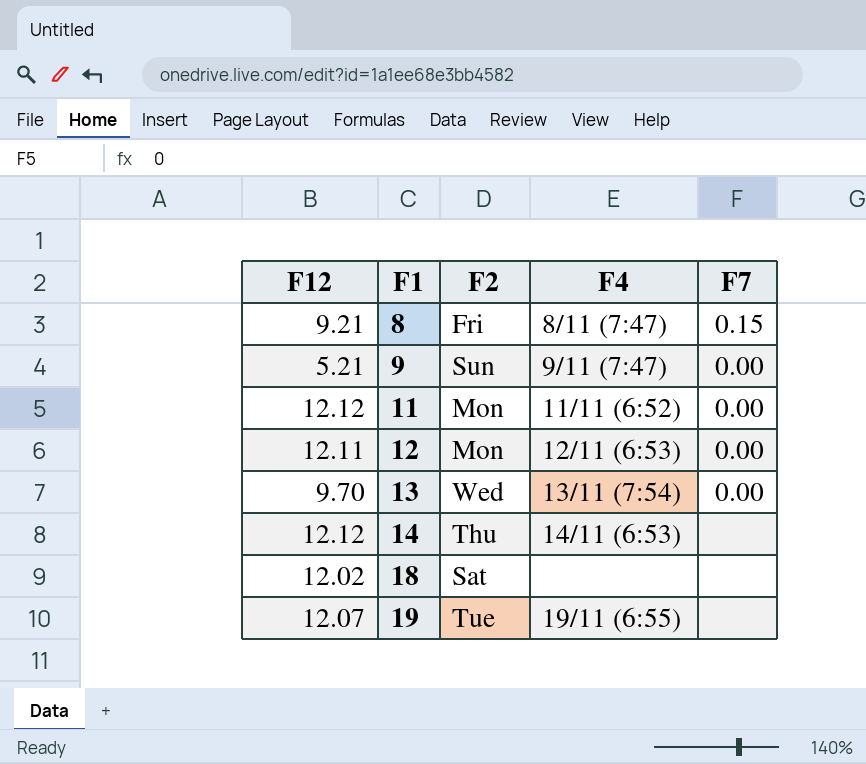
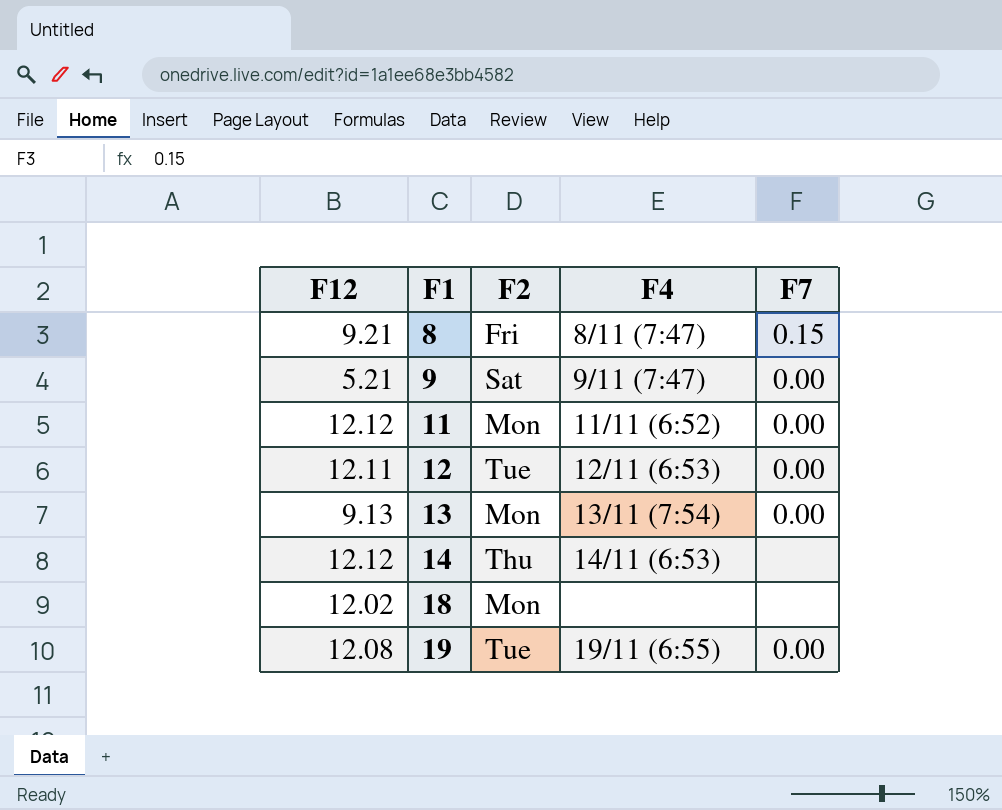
9 | F2: Sun -> Sat
12 | F2: Mon -> Tue
13 | F12: 9.70 -> 9.13
13 | F2: Wed -> Mon
18 | F2: Sat -> Mon
19 | F12: 12.07 -> 12.08
19 | F7: none -> 0.00

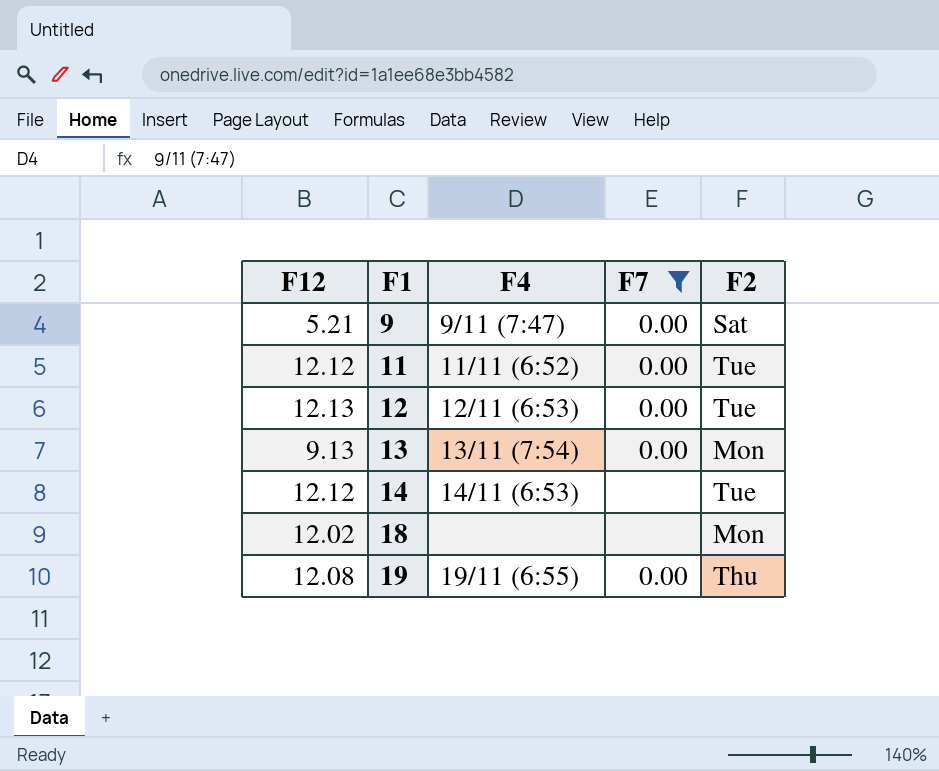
filter: none -> F7 != 0.15
column F2 | position: 3 -> 5
11 | F2: Mon -> Tue
12 | F12: 12.11 -> 12.13
14 | F2: Thu -> Tue
19 | F2: Tue -> Thu

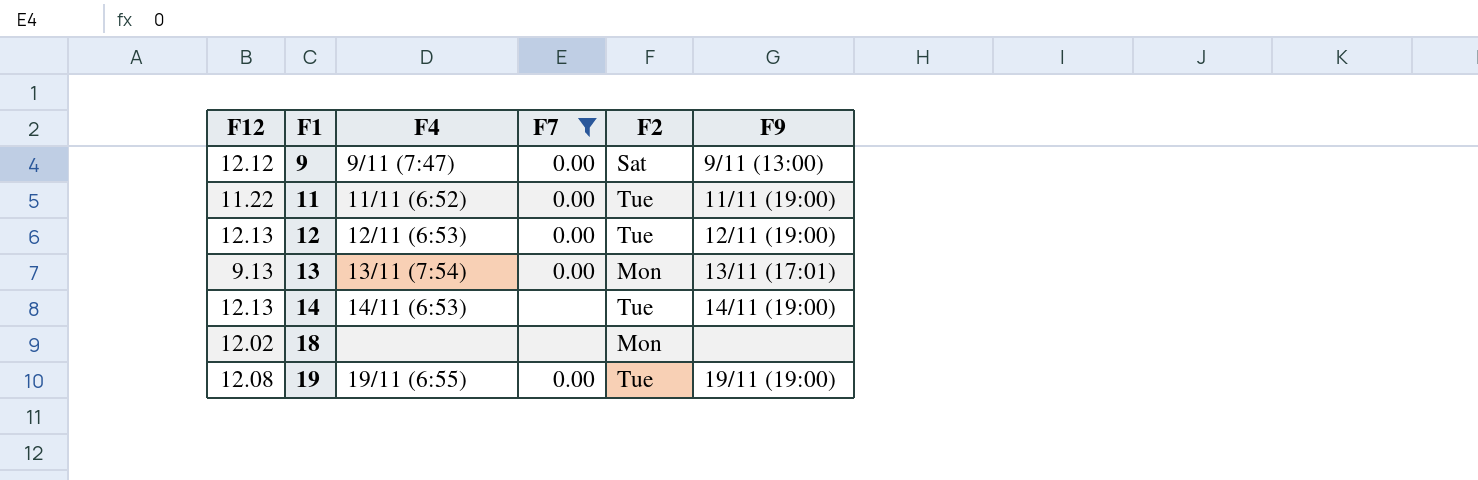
column F9 | position: none -> 6
9 | F12: 5.21 -> 12.12
11 | F12: 12.12 -> 11.22
14 | F12: 12.12 -> 12.13
19 | F2: Thu -> Tue

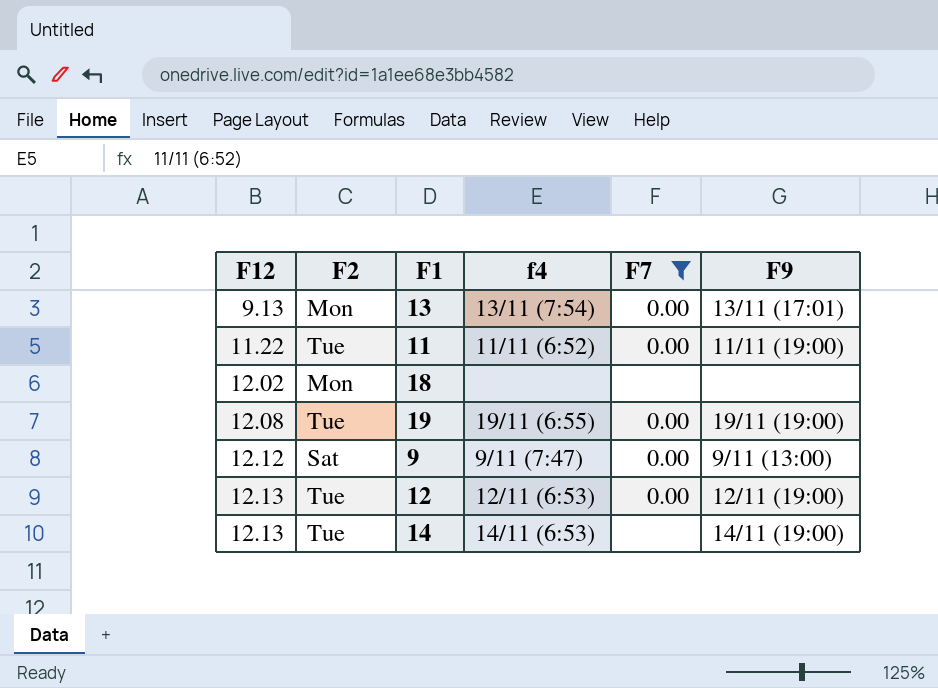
row order: F1 ascending -> F12 ascending
column F2 | position: 5 -> 2
column name: F4 -> f4

